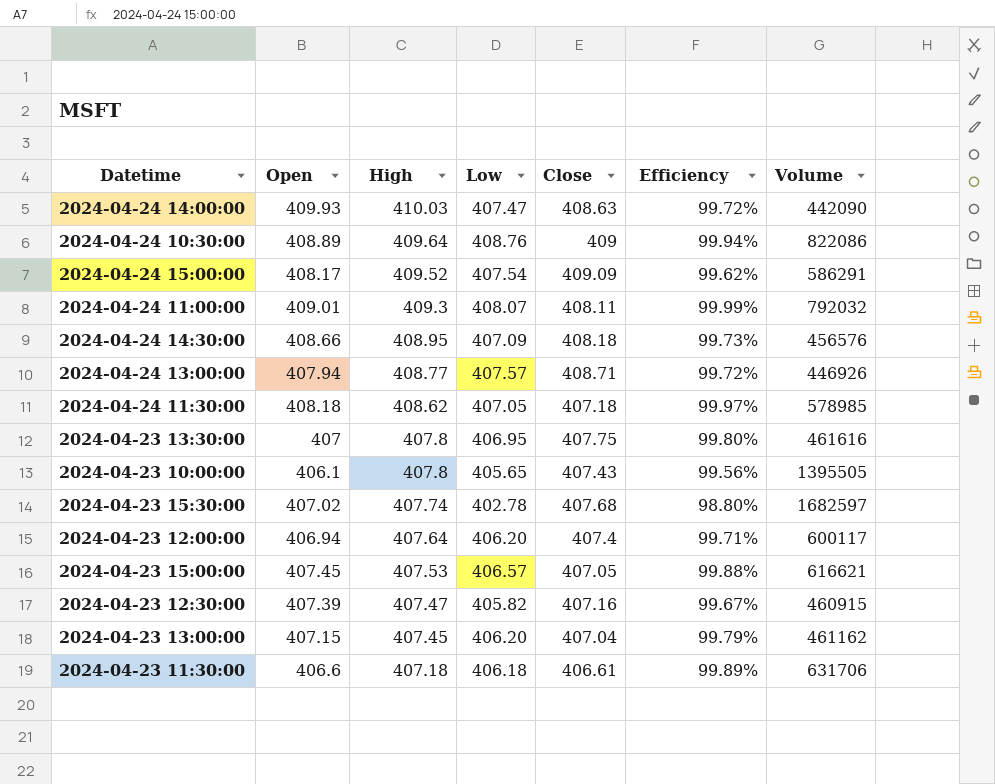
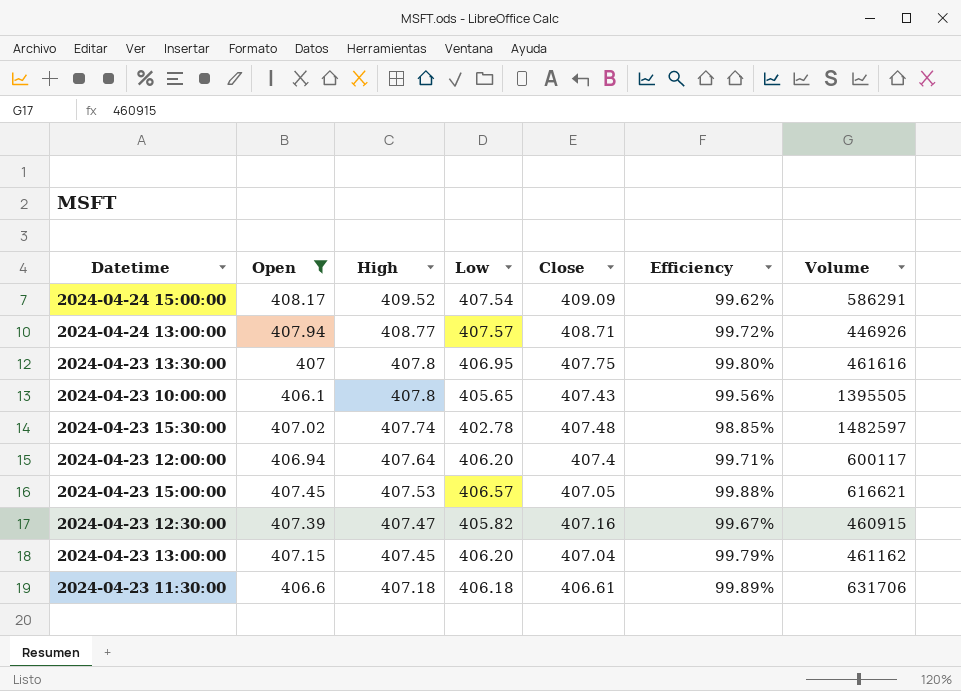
filter: none -> Open <= 408.17
2024-04-23 15:30:00 | Close: 407.68 -> 407.48
2024-04-23 15:30:00 | Efficiency: 98.80% -> 98.85%
2024-04-23 15:30:00 | Volume: 1682597 -> 1482597

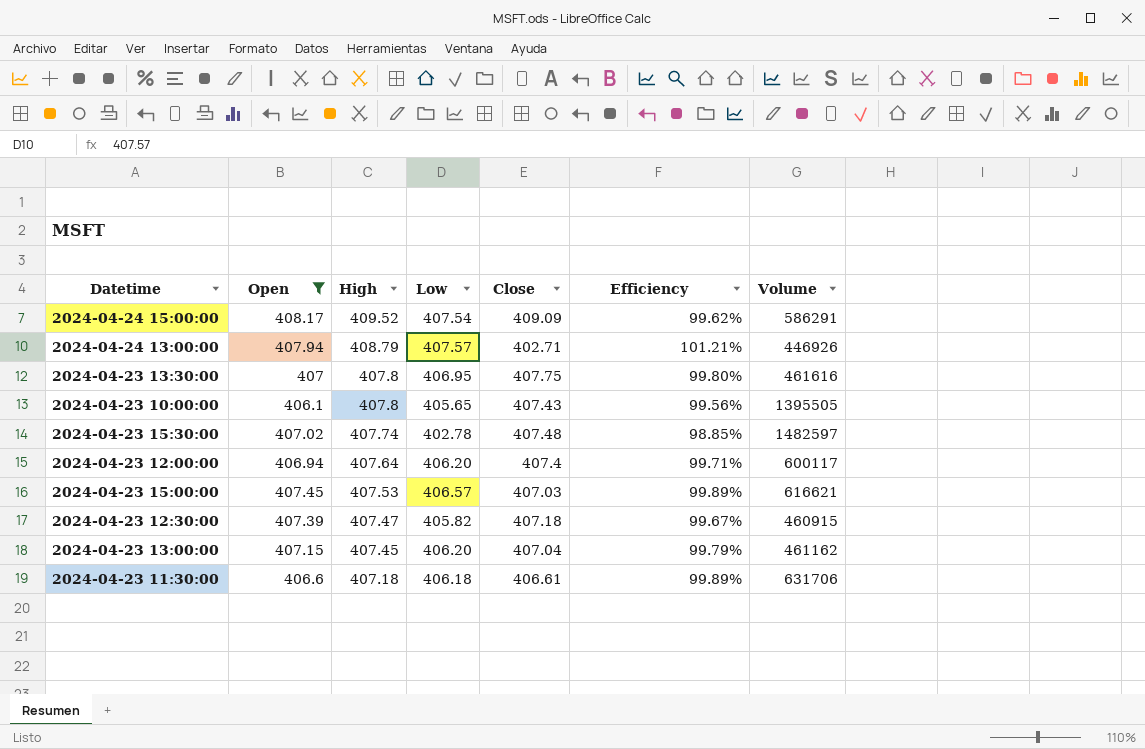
2024-04-24 13:00:00 | High: 408.77 -> 408.79
2024-04-24 13:00:00 | Close: 408.71 -> 402.71
2024-04-24 13:00:00 | Efficiency: 99.72% -> 101.21%
2024-04-23 15:00:00 | Close: 407.05 -> 407.03
2024-04-23 15:00:00 | Efficiency: 99.88% -> 99.89%
2024-04-23 12:30:00 | Close: 407.16 -> 407.18

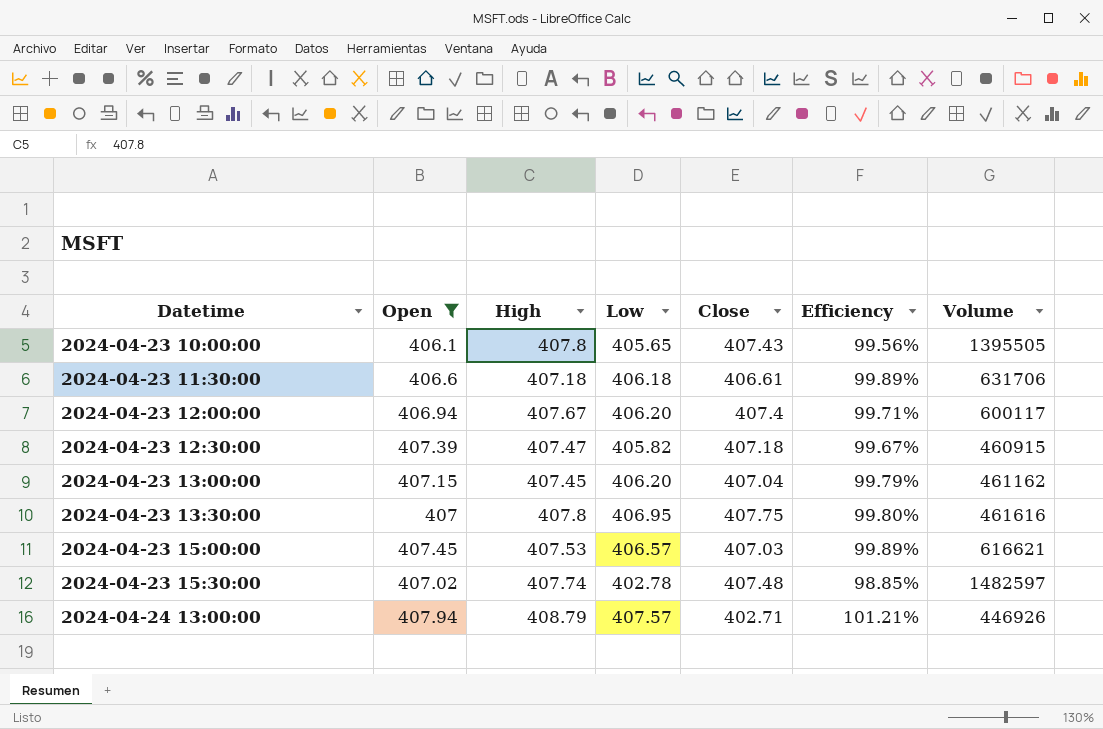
row order: High descending -> Datetime ascending
row 2024-04-24 15:00:00: 408.17 | 409.52 | 407.54 | 409.09 | 99.62% | 586291 -> none
2024-04-23 12:00:00 | High: 407.64 -> 407.67

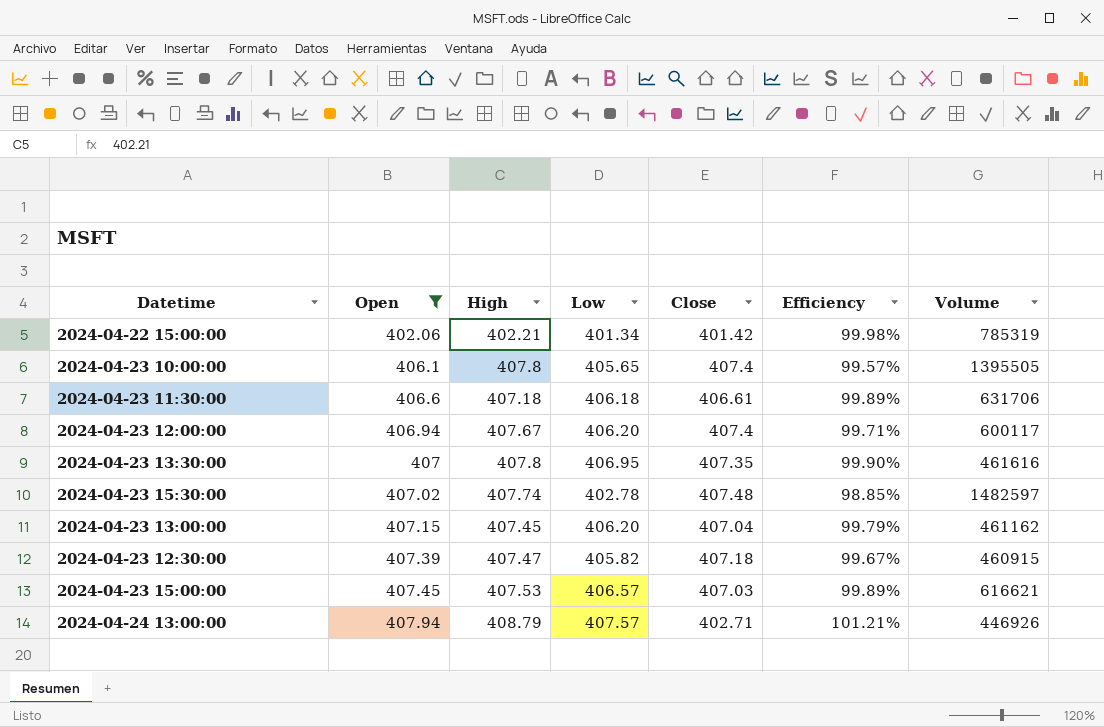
row order: Datetime ascending -> Open ascending
row 2024-04-22 15:00:00: none -> 402.06 | 402.21 | 401.34 | 401.42 | 99.98% | 785319
2024-04-23 10:00:00 | Close: 407.43 -> 407.4
2024-04-23 10:00:00 | Efficiency: 99.56% -> 99.57%
2024-04-23 13:30:00 | Close: 407.75 -> 407.35
2024-04-23 13:30:00 | Efficiency: 99.80% -> 99.90%

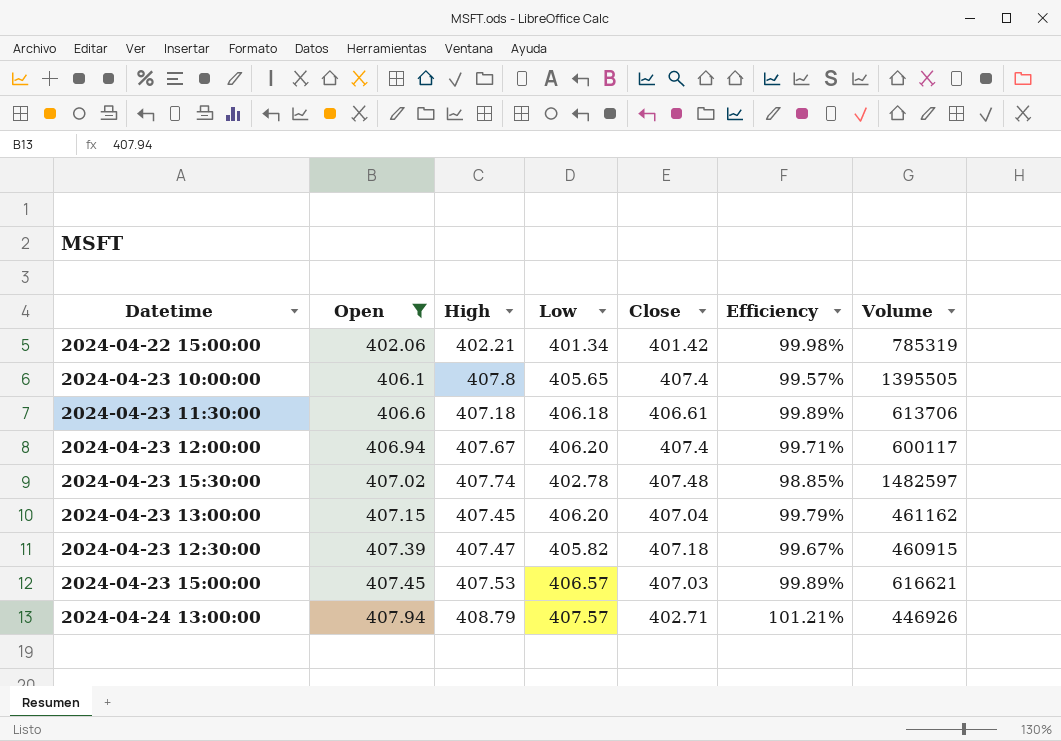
row 2024-04-23 13:30:00: 407 | 407.8 | 406.95 | 407.35 | 99.90% | 461616 -> none
2024-04-23 11:30:00 | Volume: 631706 -> 613706

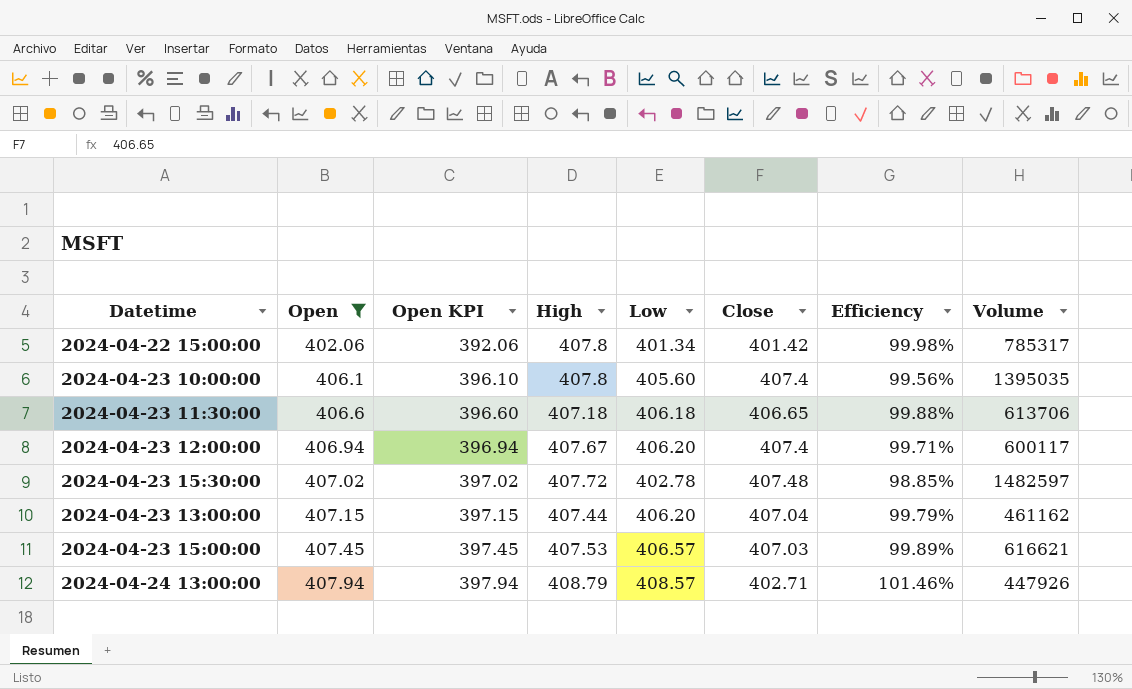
column Open KPI | formula: none -> [Open] - 10
row 2024-04-23 12:30:00: 407.39 | 407.47 | 405.82 | 407.18 | 99.67% | 460915 -> none
2024-04-22 15:00:00 | High: 402.21 -> 407.8
2024-04-22 15:00:00 | Volume: 785319 -> 785317
2024-04-23 10:00:00 | Low: 405.65 -> 405.60
2024-04-23 10:00:00 | Efficiency: 99.57% -> 99.56%
2024-04-23 10:00:00 | Volume: 1395505 -> 1395035
2024-04-23 11:30:00 | Close: 406.61 -> 406.65
2024-04-23 11:30:00 | Efficiency: 99.89% -> 99.88%
2024-04-23 15:30:00 | High: 407.74 -> 407.72
2024-04-23 13:00:00 | High: 407.45 -> 407.44
2024-04-24 13:00:00 | Low: 407.57 -> 408.57
2024-04-24 13:00:00 | Efficiency: 101.21% -> 101.46%
2024-04-24 13:00:00 | Volume: 446926 -> 447926

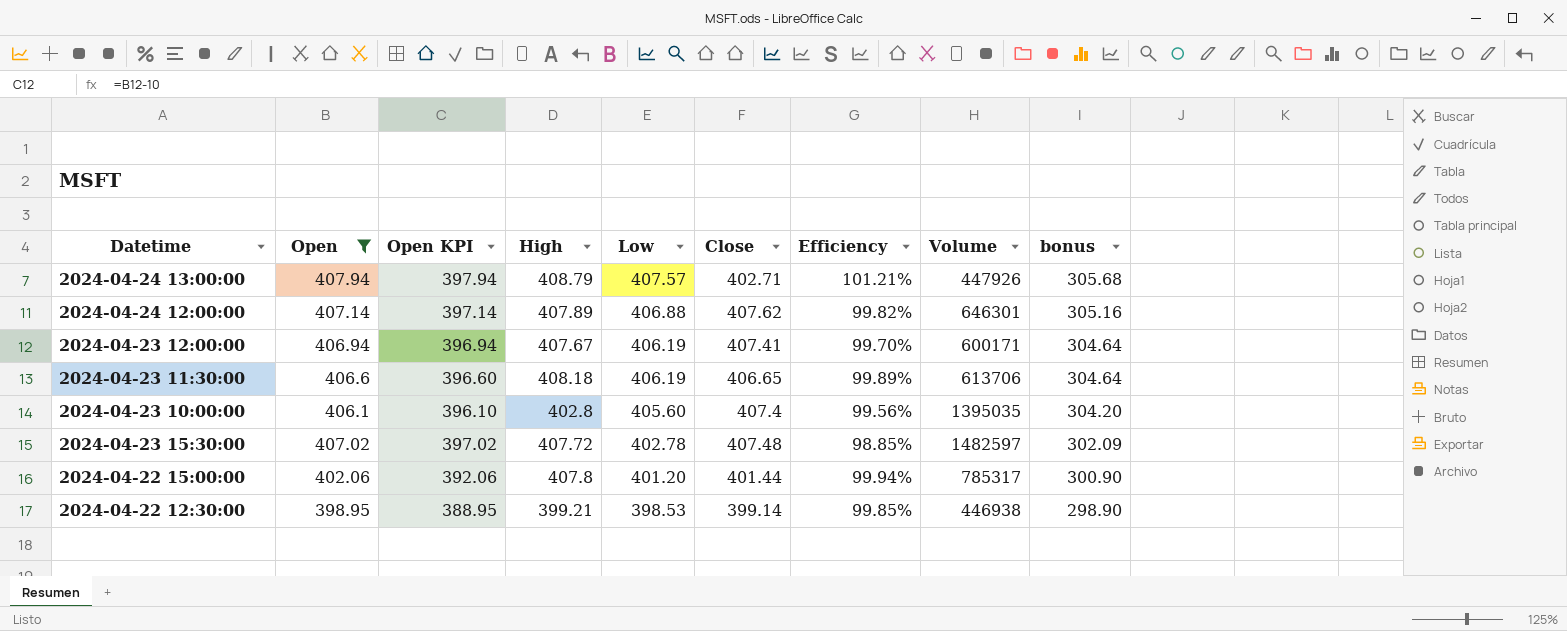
row order: Open ascending -> Low descending
column bonus | formula: none -> [Low] * 0.75
row 2024-04-23 13:00:00: 407.15 | 397.15 | 407.44 | 406.20 | 407.04 | 99.79% | 461162 -> none
row 2024-04-23 15:00:00: 407.45 | 397.45 | 407.53 | 406.57 | 407.03 | 99.89% | 616621 -> none
2024-04-24 13:00:00 | Low: 408.57 -> 407.57
2024-04-24 13:00:00 | Efficiency: 101.46% -> 101.21%
row 2024-04-24 12:00:00: none -> 407.14 | 397.14 | 407.89 | 406.88 | 407.62 | 99.82% | 646301 | 305.16
2024-04-23 12:00:00 | Low: 406.20 -> 406.19
2024-04-23 12:00:00 | Close: 407.4 -> 407.41
2024-04-23 12:00:00 | Efficiency: 99.71% -> 99.70%
2024-04-23 12:00:00 | Volume: 600117 -> 600171
2024-04-23 11:30:00 | High: 407.18 -> 408.18
2024-04-23 11:30:00 | Low: 406.18 -> 406.19
2024-04-23 11:30:00 | Efficiency: 99.88% -> 99.89%
2024-04-23 10:00:00 | High: 407.8 -> 402.8
2024-04-22 15:00:00 | Low: 401.34 -> 401.20
2024-04-22 15:00:00 | Close: 401.42 -> 401.44
2024-04-22 15:00:00 | Efficiency: 99.98% -> 99.94%
row 2024-04-22 12:30:00: none -> 398.95 | 388.95 | 399.21 | 398.53 | 399.14 | 99.85% | 446938 | 298.90

